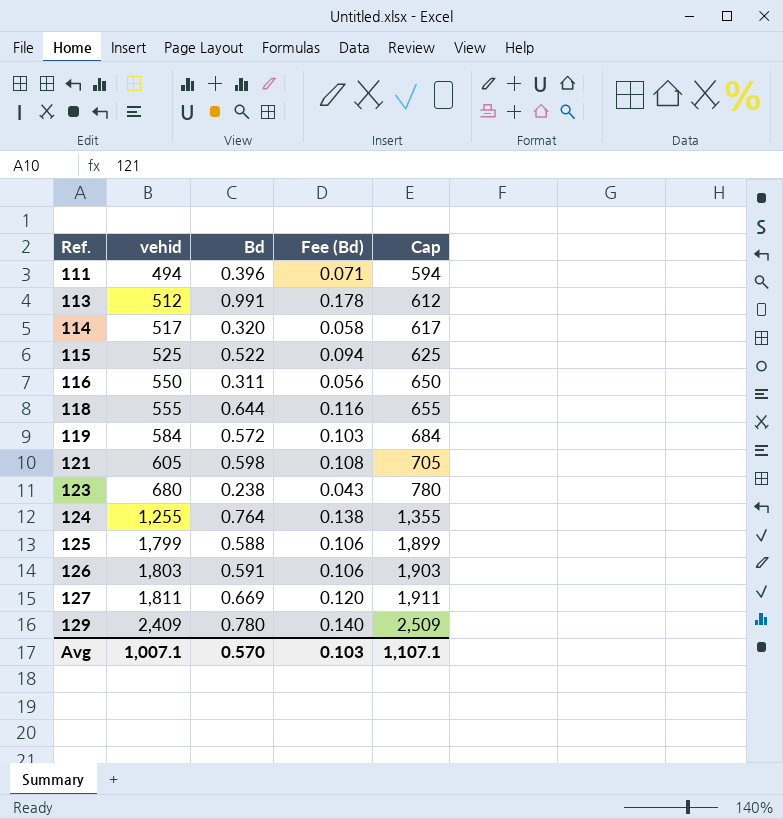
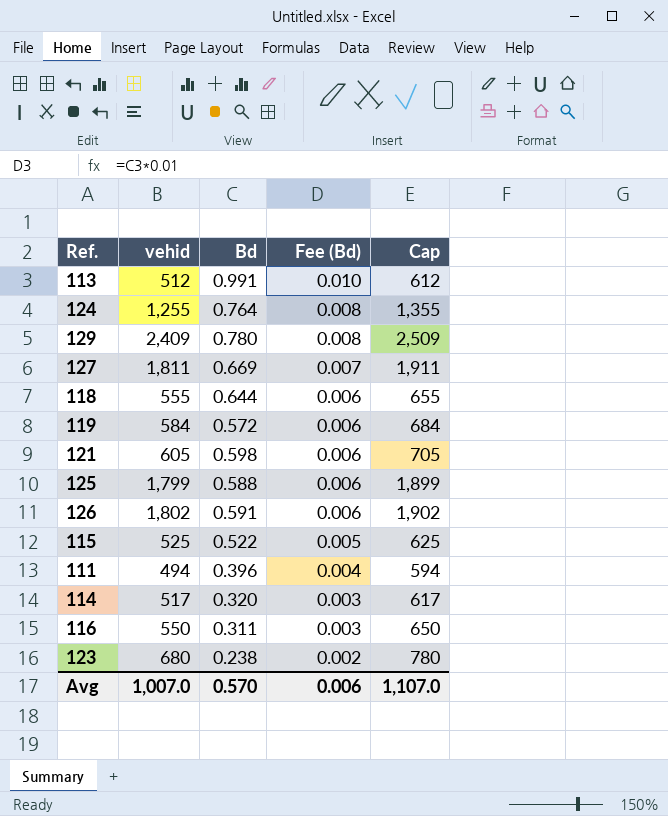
row order: Ref. ascending -> Fee (Bd) descending
column Fee (Bd) | formula: [Bd] * 0.18 -> [Bd] * 0.01
126 | vehid: 1,803 -> 1,802
126 | Cap: 1,903 -> 1,902
Avg | vehid: 1,007.1 -> 1,007.0
Avg | Fee (Bd): 0.103 -> 0.006
Avg | Cap: 1,107.1 -> 1,107.0

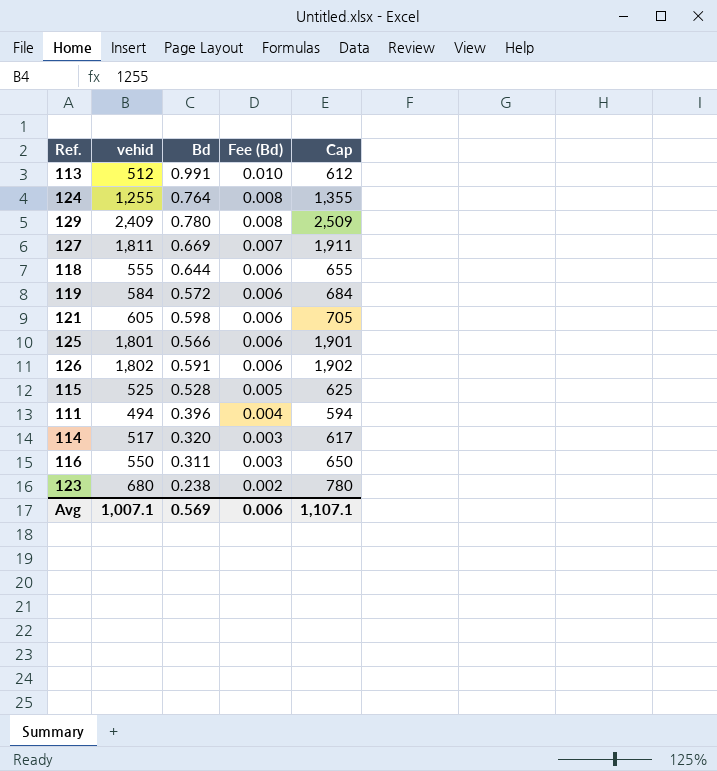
125 | vehid: 1,799 -> 1,801
125 | Bd: 0.588 -> 0.566
125 | Cap: 1,899 -> 1,901
115 | Bd: 0.522 -> 0.528
Avg | vehid: 1,007.0 -> 1,007.1
Avg | Bd: 0.570 -> 0.569
Avg | Cap: 1,107.0 -> 1,107.1

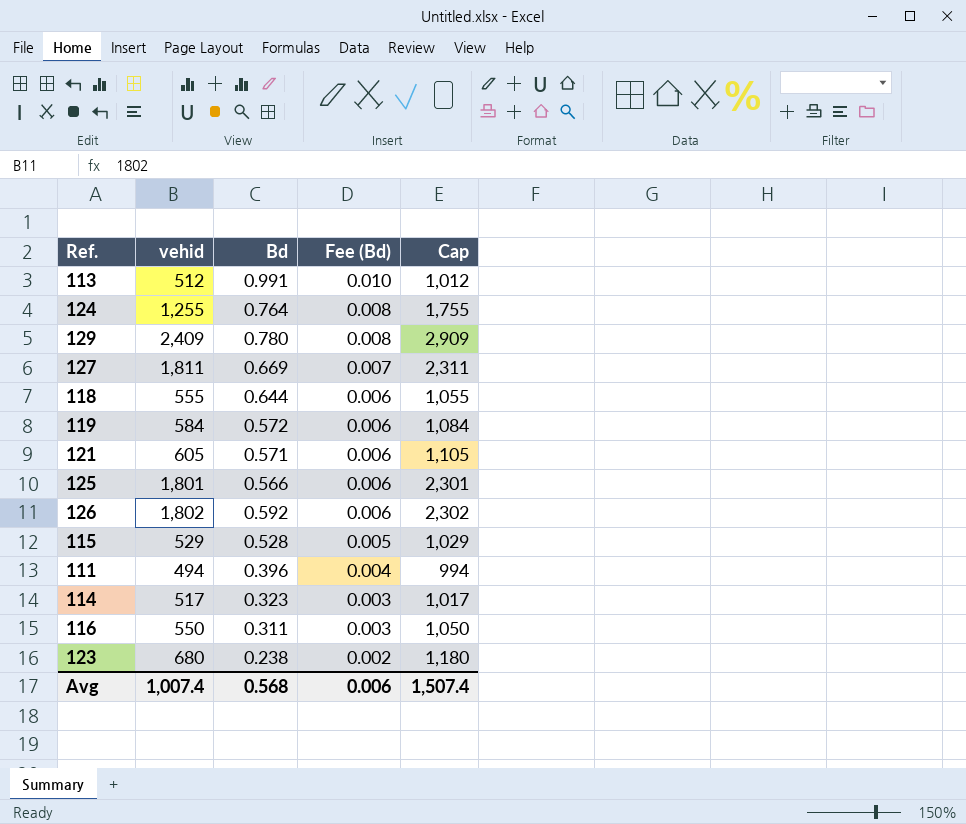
column Cap | formula: [vehid] + 100 -> [vehid] + 500
121 | Bd: 0.598 -> 0.571
126 | Bd: 0.591 -> 0.592
115 | vehid: 525 -> 529
114 | Bd: 0.320 -> 0.323
Avg | vehid: 1,007.1 -> 1,007.4
Avg | Bd: 0.569 -> 0.568
Avg | Cap: 1,107.1 -> 1,507.4

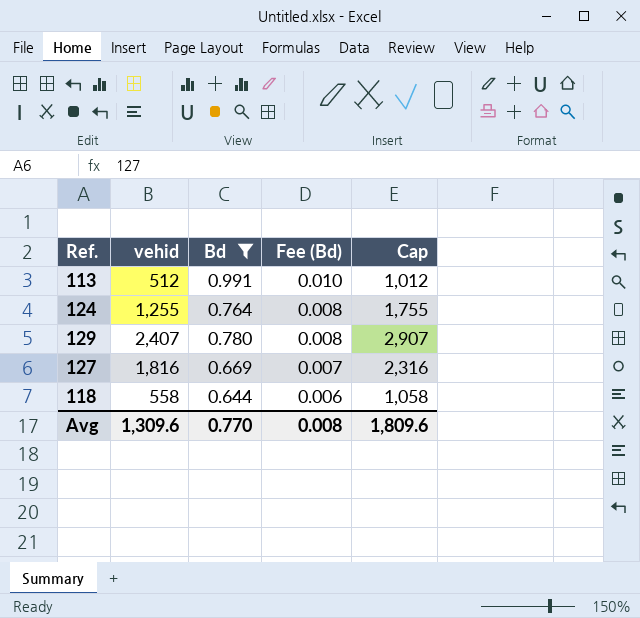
filter: none -> Bd >= 0.644
129 | vehid: 2,409 -> 2,407
129 | Cap: 2,909 -> 2,907
127 | vehid: 1,811 -> 1,816
127 | Cap: 2,311 -> 2,316
118 | vehid: 555 -> 558
118 | Cap: 1,055 -> 1,058
Avg | vehid: 1,007.4 -> 1,309.6
Avg | Bd: 0.568 -> 0.770
Avg | Fee (Bd): 0.006 -> 0.008
Avg | Cap: 1,507.4 -> 1,809.6

